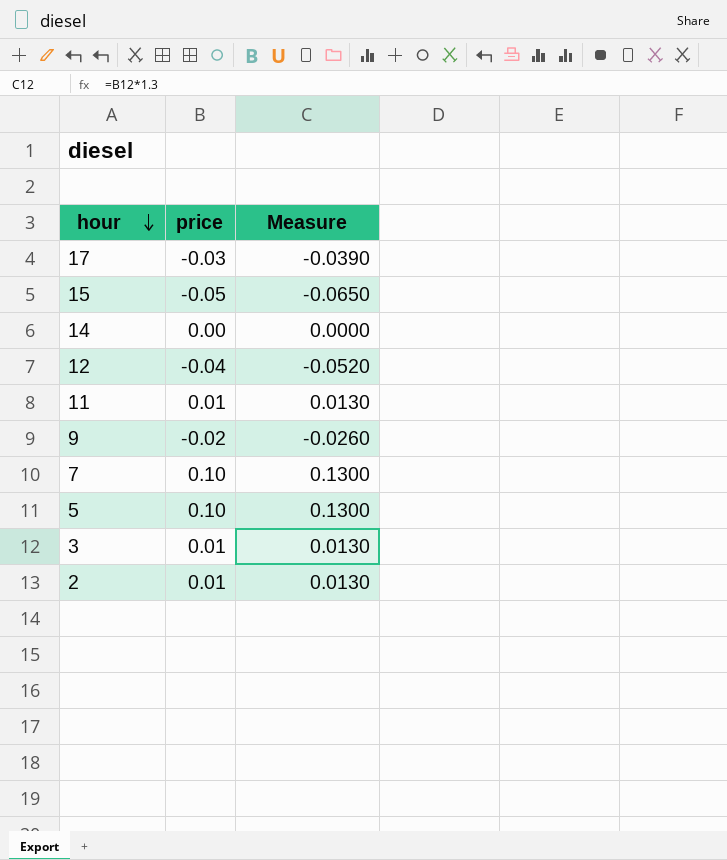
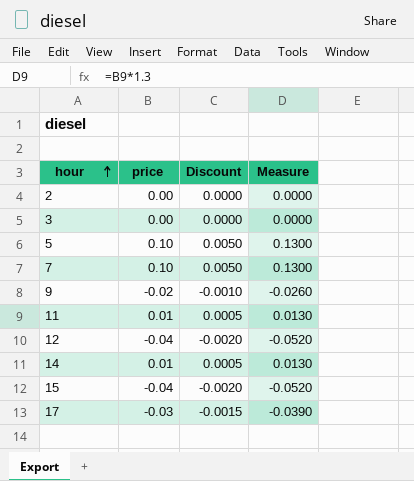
row order: hour descending -> hour ascending
column Discount | formula: none -> [price] * 0.05
2 | price: 0.01 -> 0.00
2 | Measure: 0.0130 -> 0.0000
3 | price: 0.01 -> 0.00
3 | Measure: 0.0130 -> 0.0000
14 | price: 0.00 -> 0.01
14 | Measure: 0.0000 -> 0.0130
15 | price: -0.05 -> -0.04
15 | Measure: -0.0650 -> -0.0520

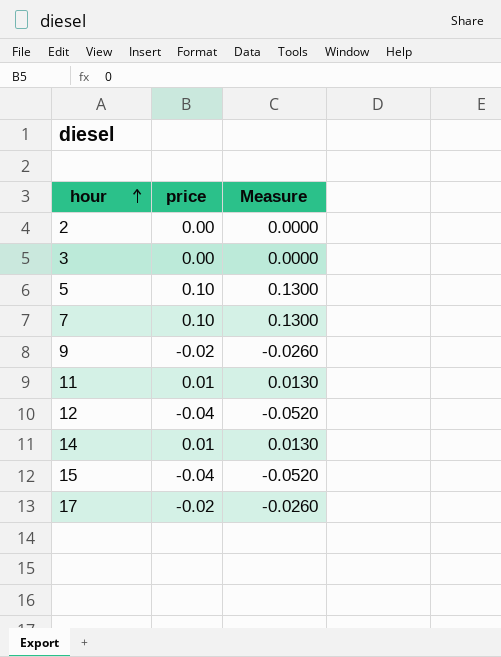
column Discount | formula: [price] * 0.05 -> none
17 | price: -0.03 -> -0.02
17 | Measure: -0.0390 -> -0.0260

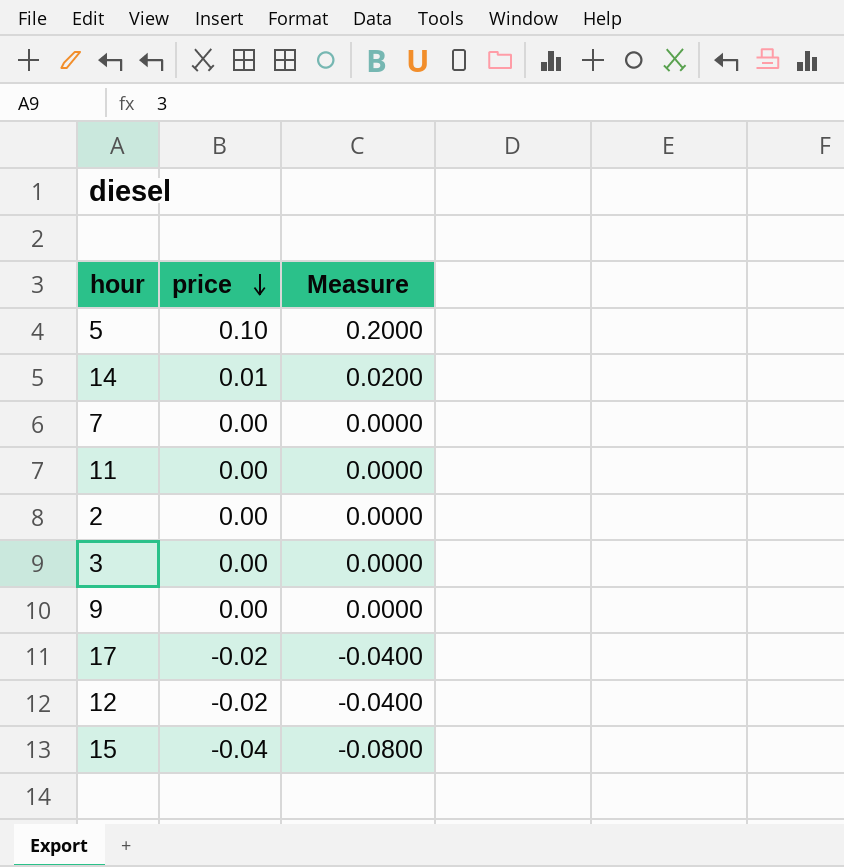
row order: hour ascending -> price descending
column Measure | formula: [price] * 1.3 -> [price] * 2
7 | price: 0.10 -> 0.00
11 | price: 0.01 -> 0.00
9 | price: -0.02 -> 0.00
12 | price: -0.04 -> -0.02

